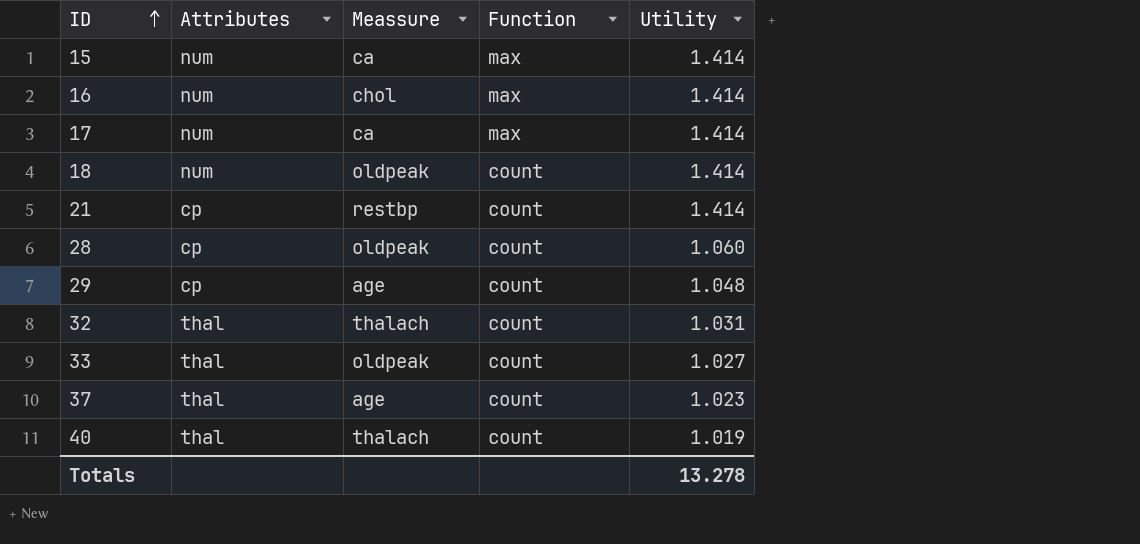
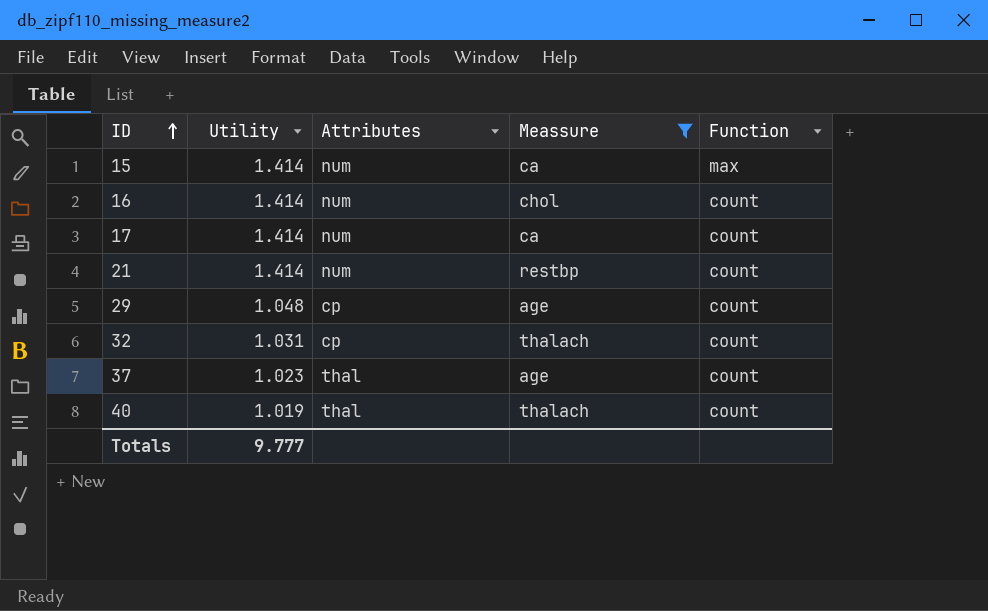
filter: none -> Meassure != oldpeak
column Utility | position: 5 -> 2
16 | Function: max -> count
17 | Function: max -> count
21 | Attributes: cp -> num
32 | Attributes: thal -> cp
Totals | Utility: 13.278 -> 9.777

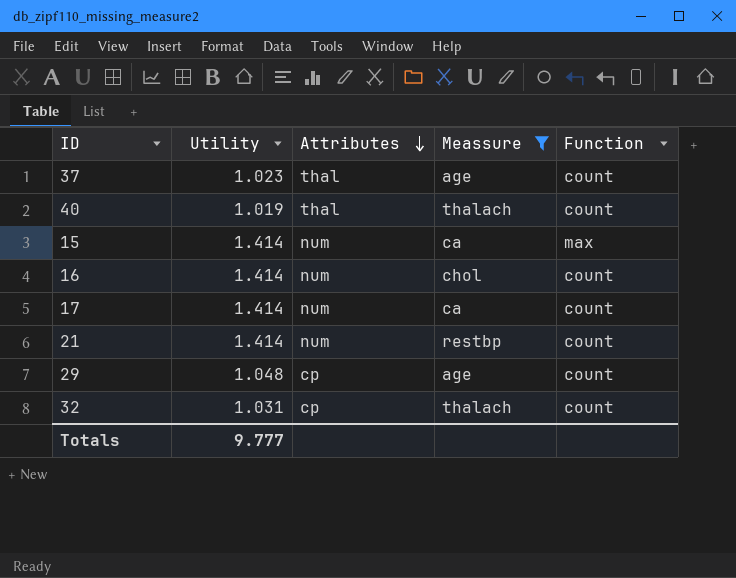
row order: ID ascending -> Attributes descending

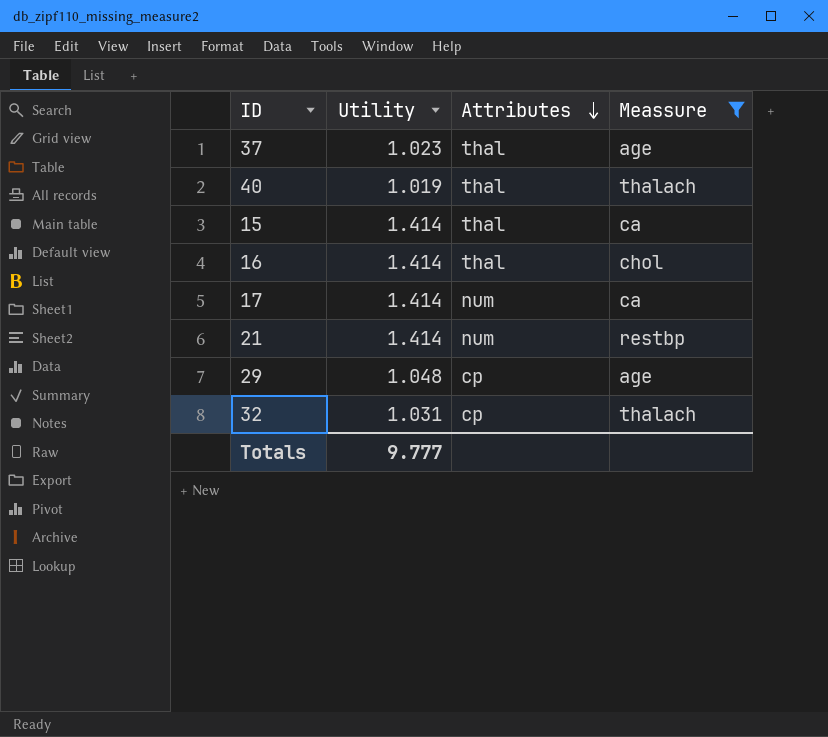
column Function | position: 5 -> none
15 | Attributes: num -> thal
16 | Attributes: num -> thal

